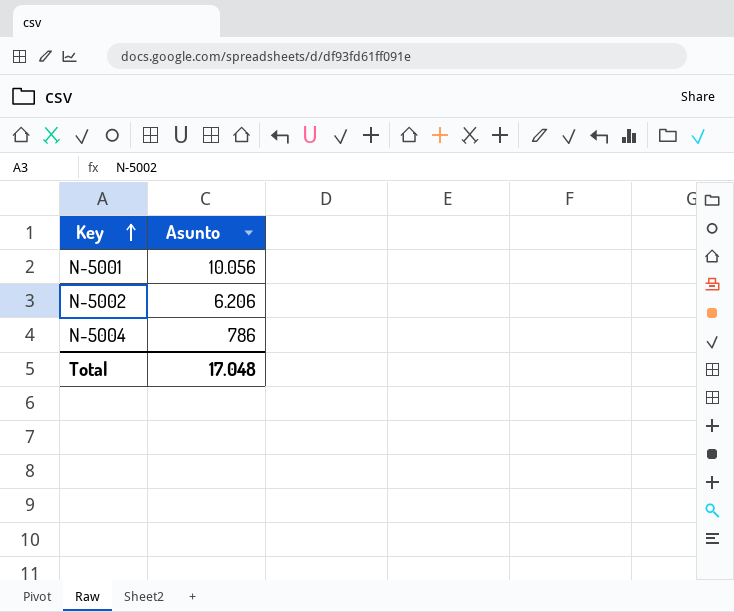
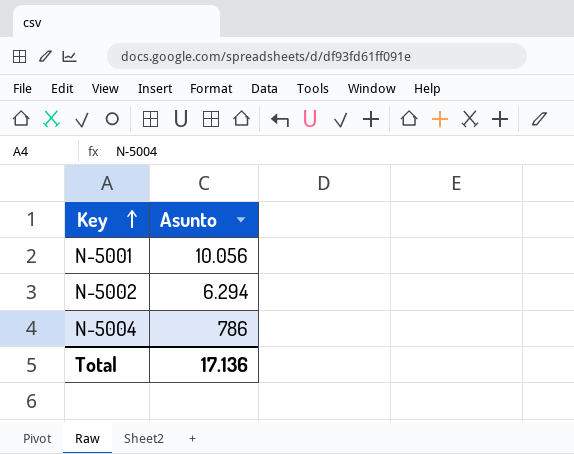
N-5002 | Asunto: 6.206 -> 6.294
Total | Asunto: 17.048 -> 17.136

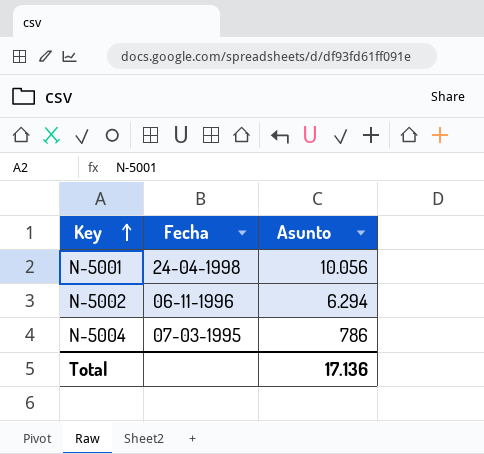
column Fecha | position: none -> 2

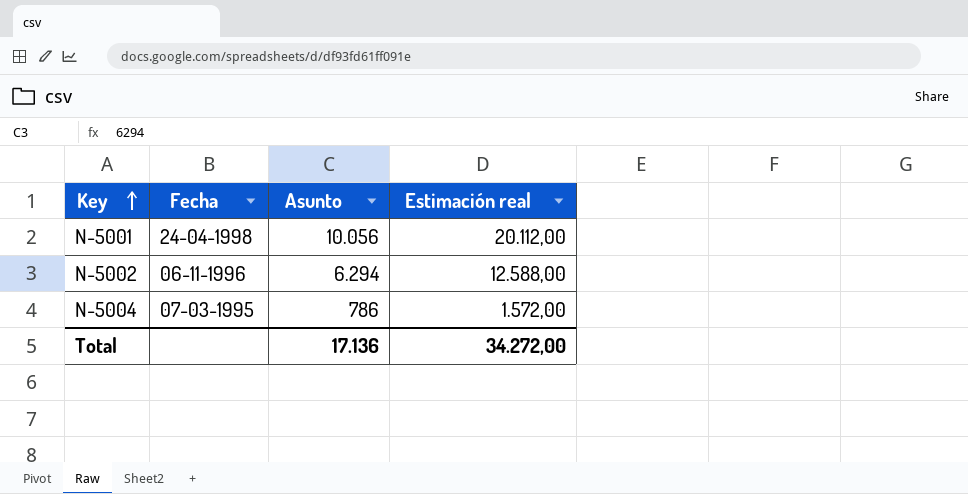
column Estimación real | formula: none -> [Asunto] * 2

